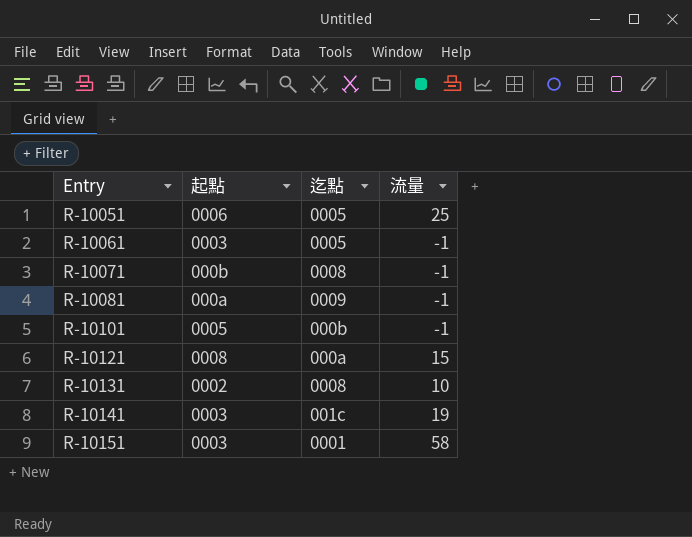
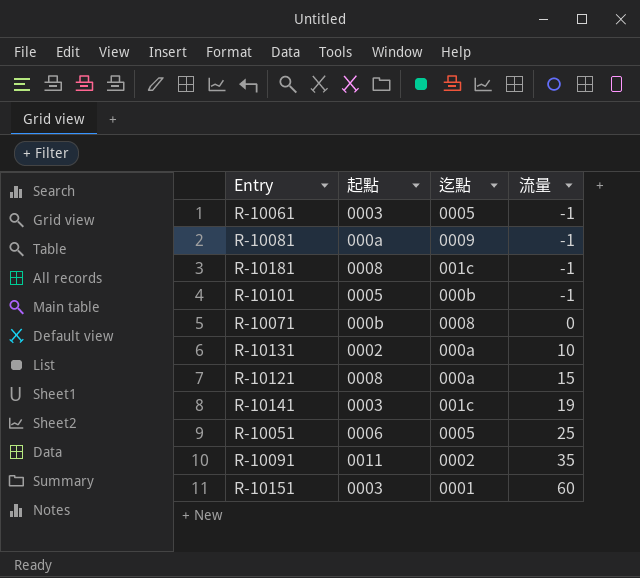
row order: Entry ascending -> 流量 ascending
row R-10181: none -> 0008 | 001c | -1
R-10071 | 流量: -1 -> 0
R-10131 | 迄點: 0008 -> 000a
row R-10091: none -> 0011 | 0002 | 35
R-10151 | 流量: 58 -> 60

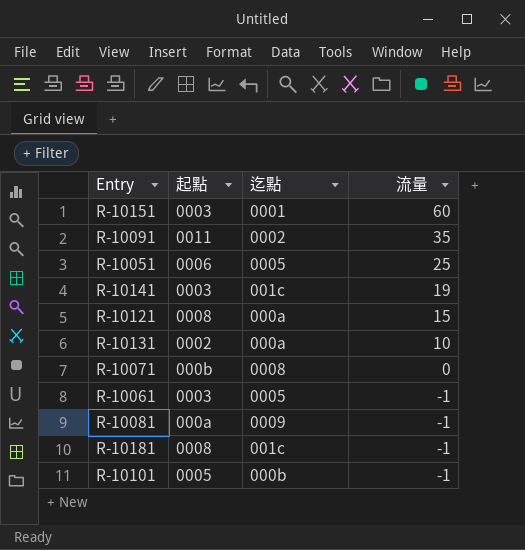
row order: 流量 ascending -> 流量 descending

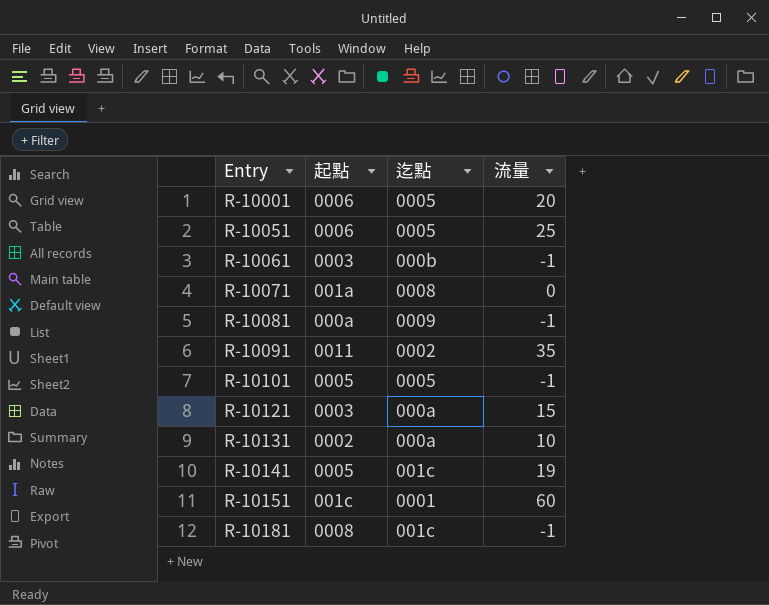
row order: 流量 descending -> Entry ascending
row R-10001: none -> 0006 | 0005 | 20
R-10061 | 迄點: 0005 -> 000b
R-10071 | 起點: 000b -> 001a
R-10101 | 迄點: 000b -> 0005
R-10121 | 起點: 0008 -> 0003
R-10141 | 起點: 0003 -> 0005
R-10151 | 起點: 0003 -> 001c

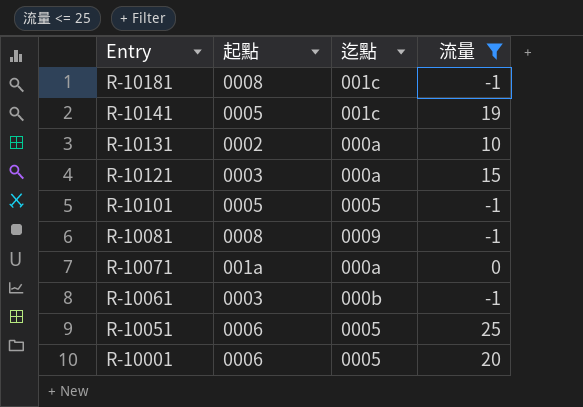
filter: none -> 流量 <= 25
row order: Entry ascending -> Entry descending
R-10081 | 起點: 000a -> 0008
R-10071 | 迄點: 0008 -> 000a

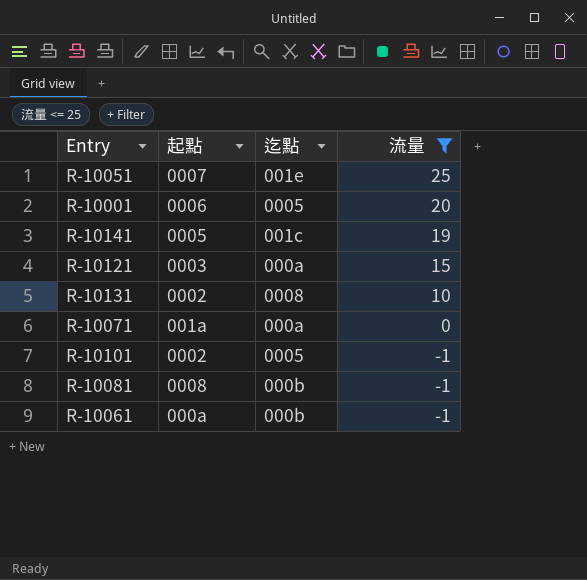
row order: Entry descending -> 流量 descending
row R-10181: 0008 | 001c | -1 -> none
R-10051 | 起點: 0006 -> 0007
R-10051 | 迄點: 0005 -> 001e
R-10131 | 迄點: 000a -> 0008
R-10101 | 起點: 0005 -> 0002
R-10081 | 迄點: 0009 -> 000b
R-10061 | 起點: 0003 -> 000a

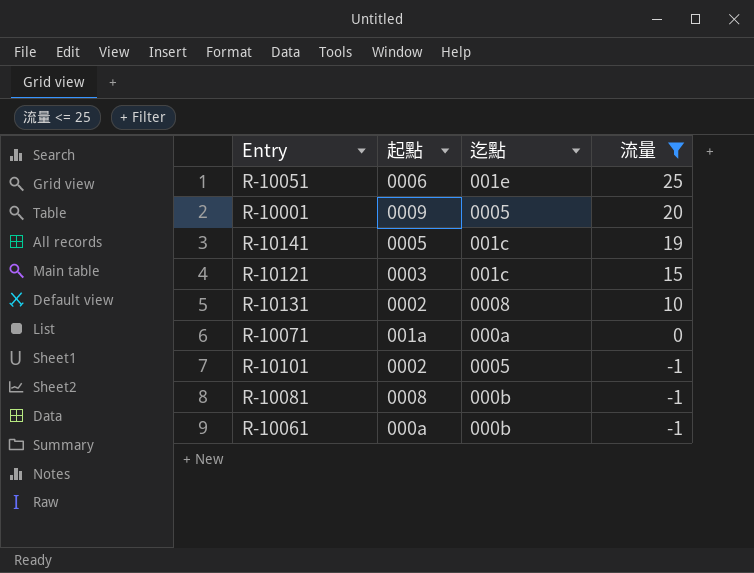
R-10051 | 起點: 0007 -> 0006
R-10001 | 起點: 0006 -> 0009
R-10121 | 迄點: 000a -> 001c

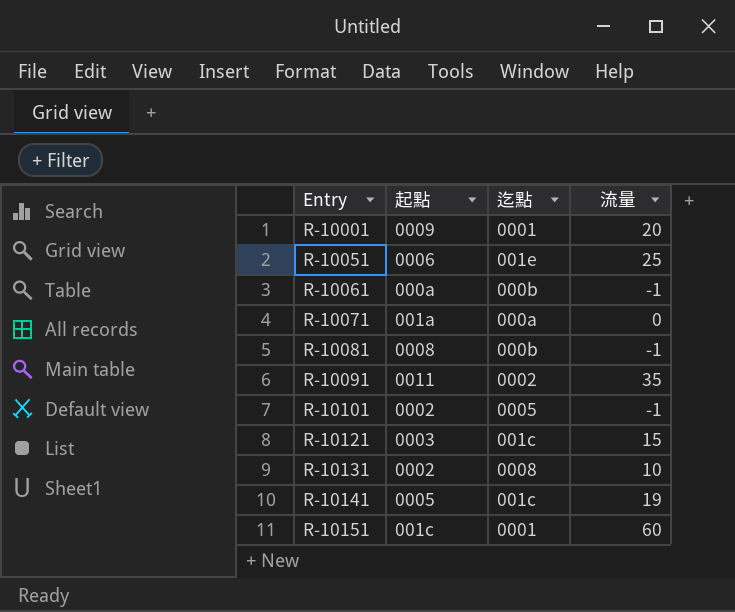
filter: 流量 <= 25 -> none
row order: 流量 descending -> Entry ascending
R-10001 | 迄點: 0005 -> 0001

